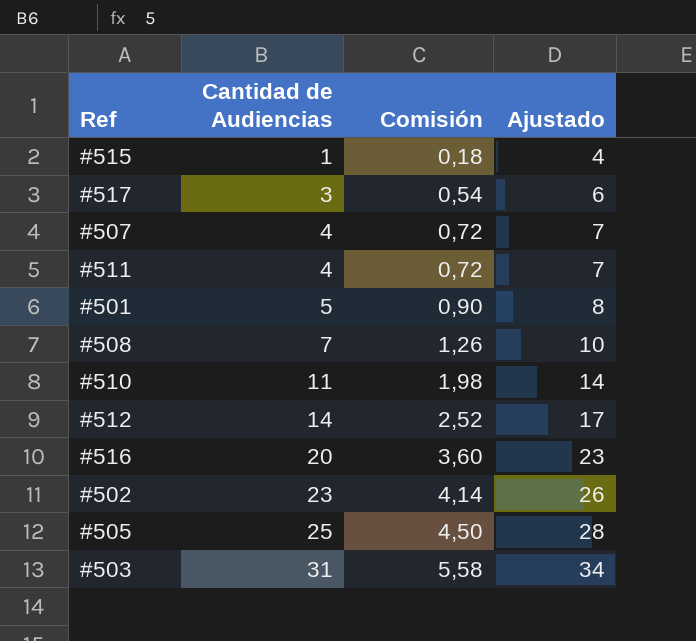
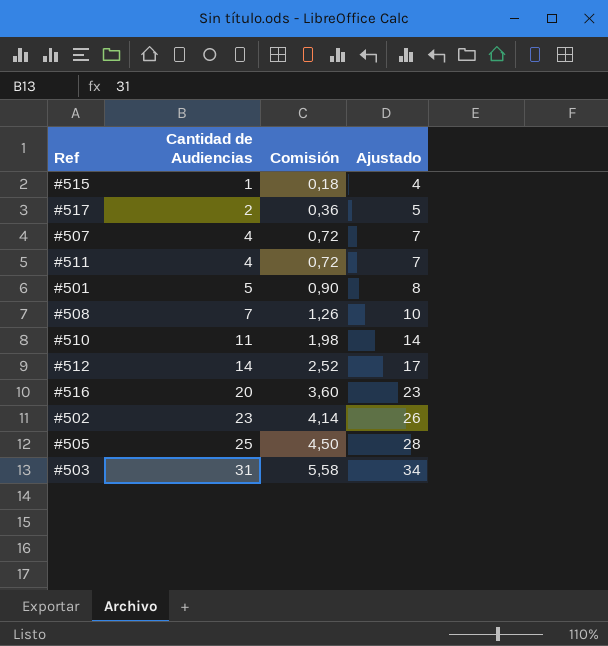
#517 | Cantidad de Audiencias: 3 -> 2
#517 | Comisión: 0,54 -> 0,36
#517 | Ajustado: 6 -> 5

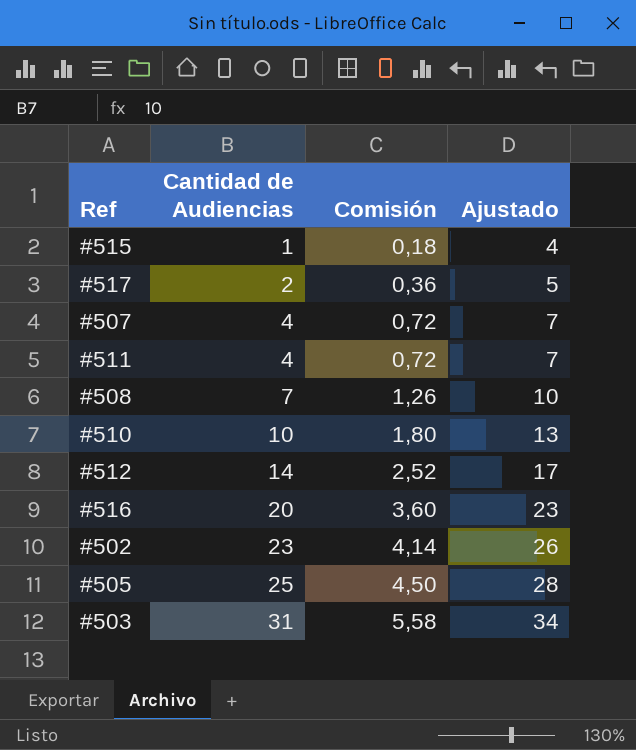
row #501: 5 | 0,90 | 8 -> none
#510 | Cantidad de Audiencias: 11 -> 10
#510 | Comisión: 1,98 -> 1,80
#510 | Ajustado: 14 -> 13

